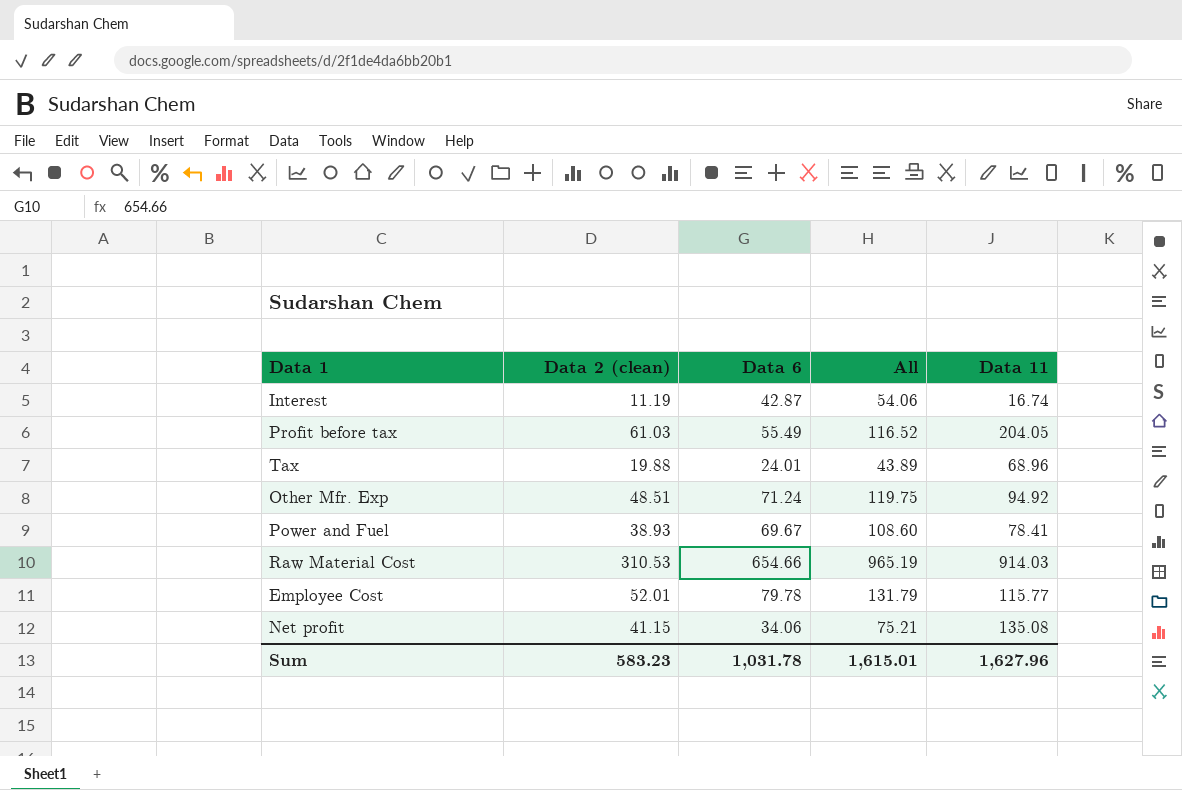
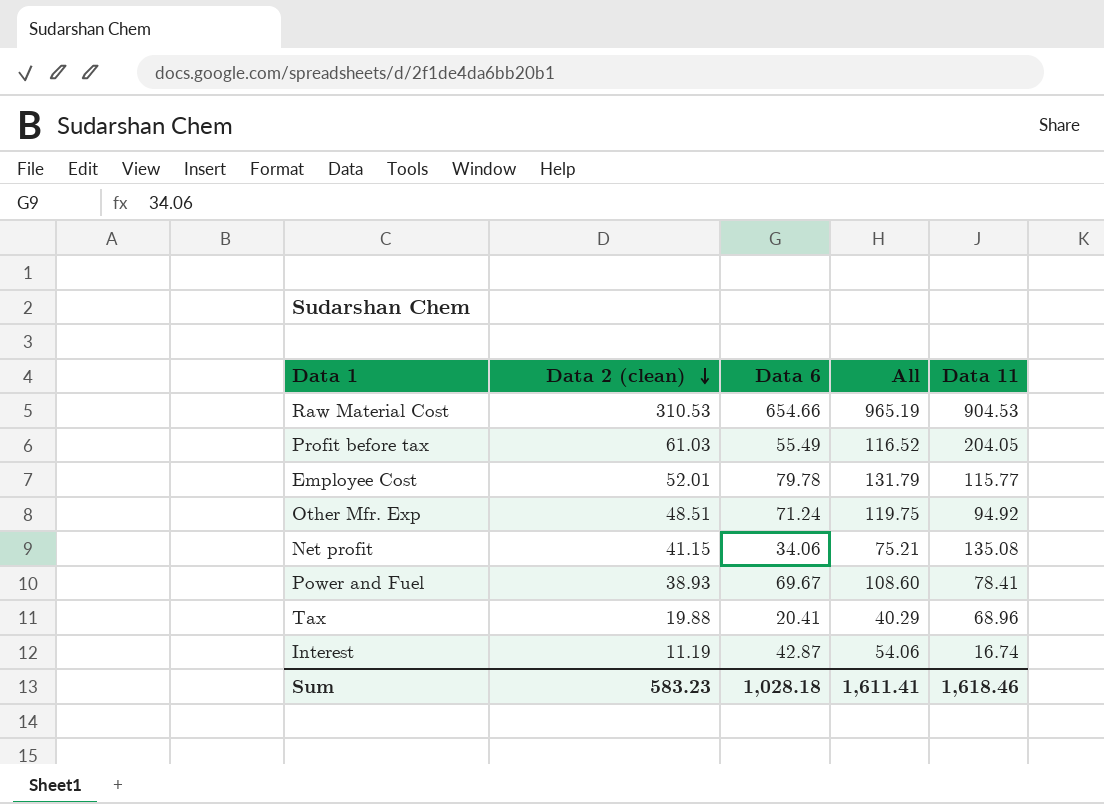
row order: none -> Data 2 (clean) descending
Raw Material Cost | Data 11: 914.03 -> 904.53
Tax | Data 6: 24.01 -> 20.41
Tax | All: 43.89 -> 40.29
Sum | Data 6: 1,031.78 -> 1,028.18
Sum | All: 1,615.01 -> 1,611.41
Sum | Data 11: 1,627.96 -> 1,618.46

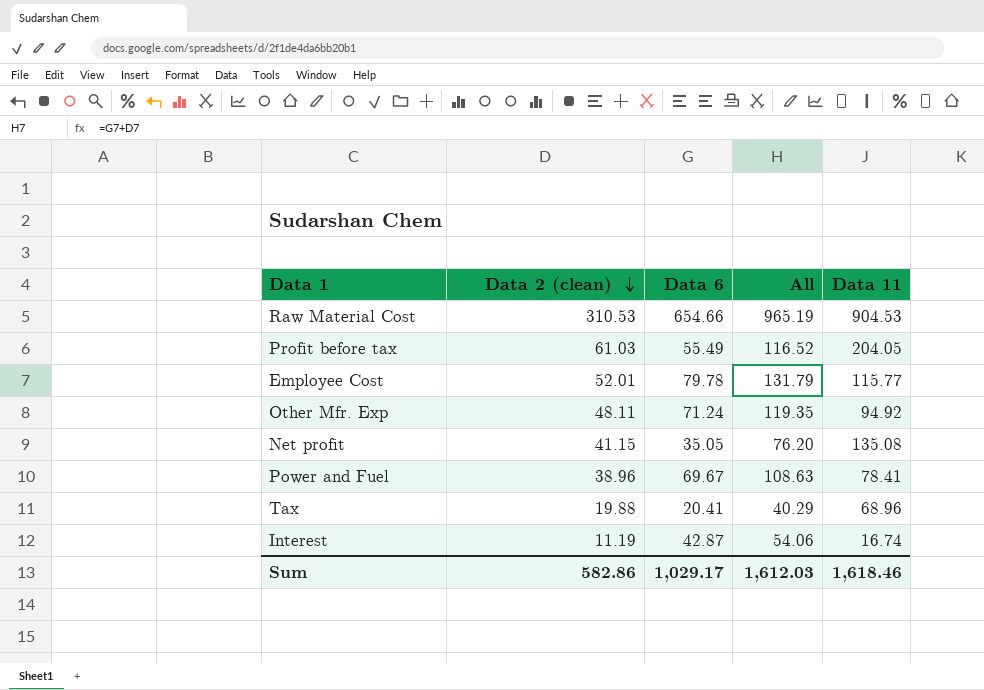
Other Mfr. Exp | Data 2 (clean): 48.51 -> 48.11
Other Mfr. Exp | All: 119.75 -> 119.35
Net profit | Data 6: 34.06 -> 35.05
Net profit | All: 75.21 -> 76.20
Power and Fuel | Data 2 (clean): 38.93 -> 38.96
Power and Fuel | All: 108.60 -> 108.63
Sum | Data 2 (clean): 583.23 -> 582.86
Sum | Data 6: 1,028.18 -> 1,029.17
Sum | All: 1,611.41 -> 1,612.03

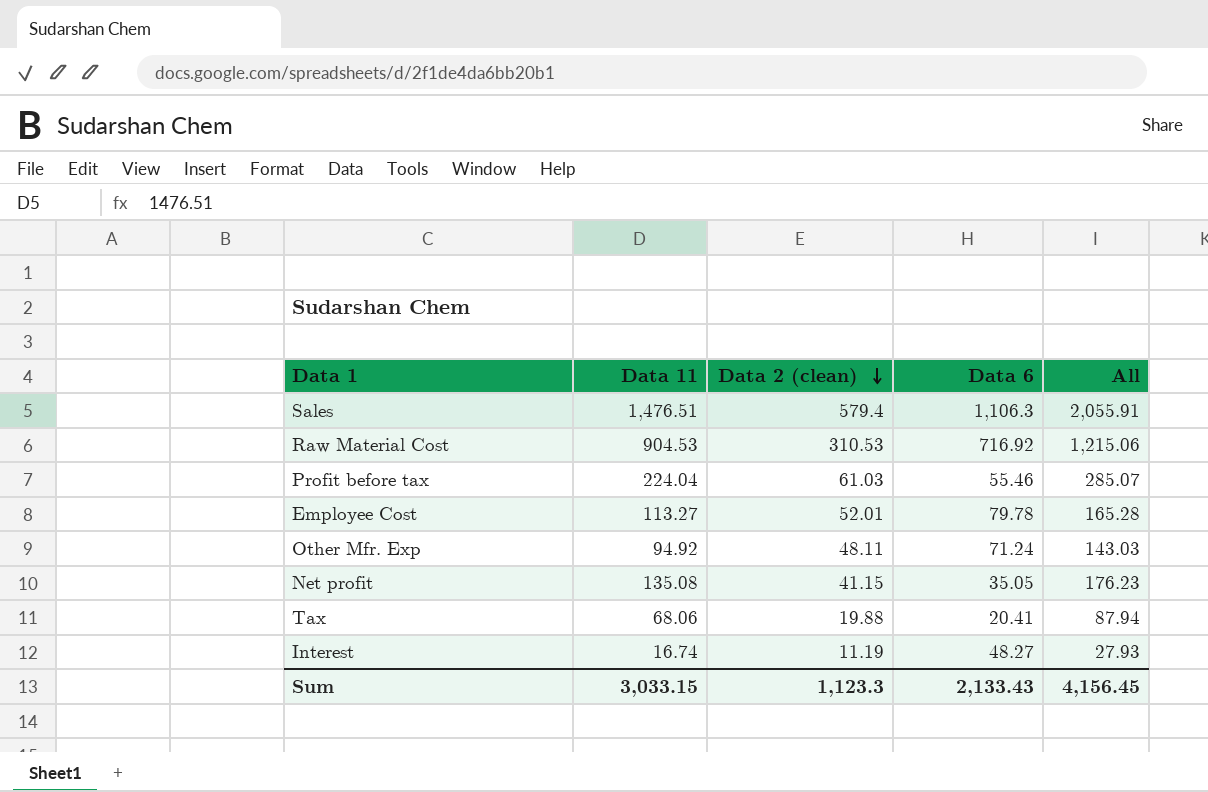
column Data 11 | position: 5 -> 2
column All | formula: [Data 2 (clean)] + [Data 6] -> [Data 11] + [Data 2 (clean)]
row Power and Fuel: 38.96 | 69.67 | 108.63 | 78.41 -> none
row Sales: none -> 1,476.51 | 579.4 | 1,106.3 | 2,055.91
Raw Material Cost | Data 6: 654.66 -> 716.92
Profit before tax | Data 11: 204.05 -> 224.04
Profit before tax | Data 6: 55.49 -> 55.46
Employee Cost | Data 11: 115.77 -> 113.27
Tax | Data 11: 68.96 -> 68.06
Interest | Data 6: 42.87 -> 48.27
Sum | Data 11: 1,618.46 -> 3,033.15
Sum | Data 2 (clean): 582.86 -> 1,123.3
Sum | Data 6: 1,029.17 -> 2,133.43
Sum | All: 1,612.03 -> 4,156.45

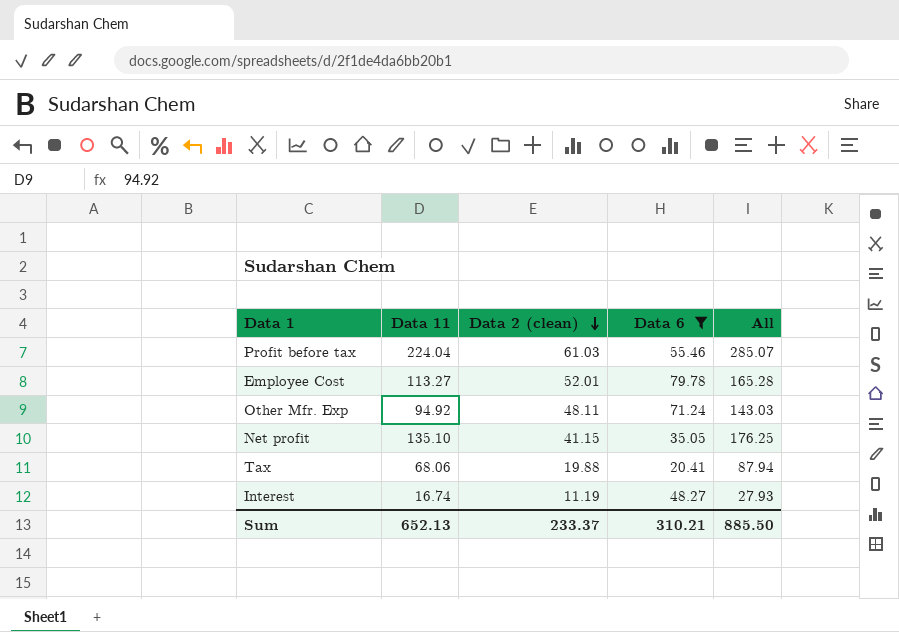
filter: none -> Data 6 <= 79.78
Net profit | Data 11: 135.08 -> 135.10
Net profit | All: 176.23 -> 176.25
Sum | Data 11: 3,033.15 -> 652.13
Sum | Data 2 (clean): 1,123.3 -> 233.37
Sum | Data 6: 2,133.43 -> 310.21
Sum | All: 4,156.45 -> 885.50

